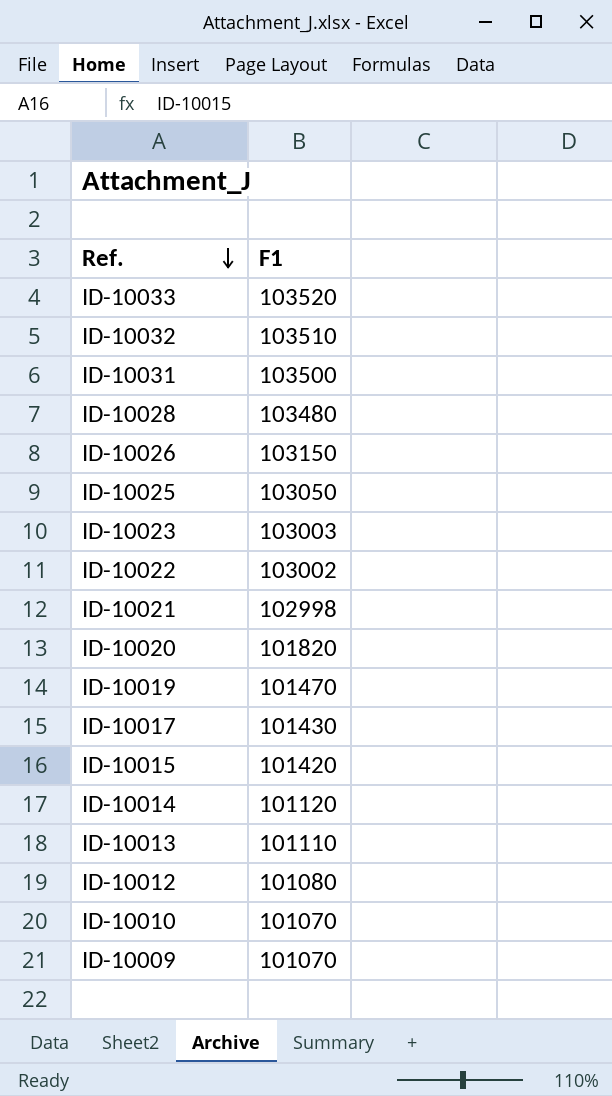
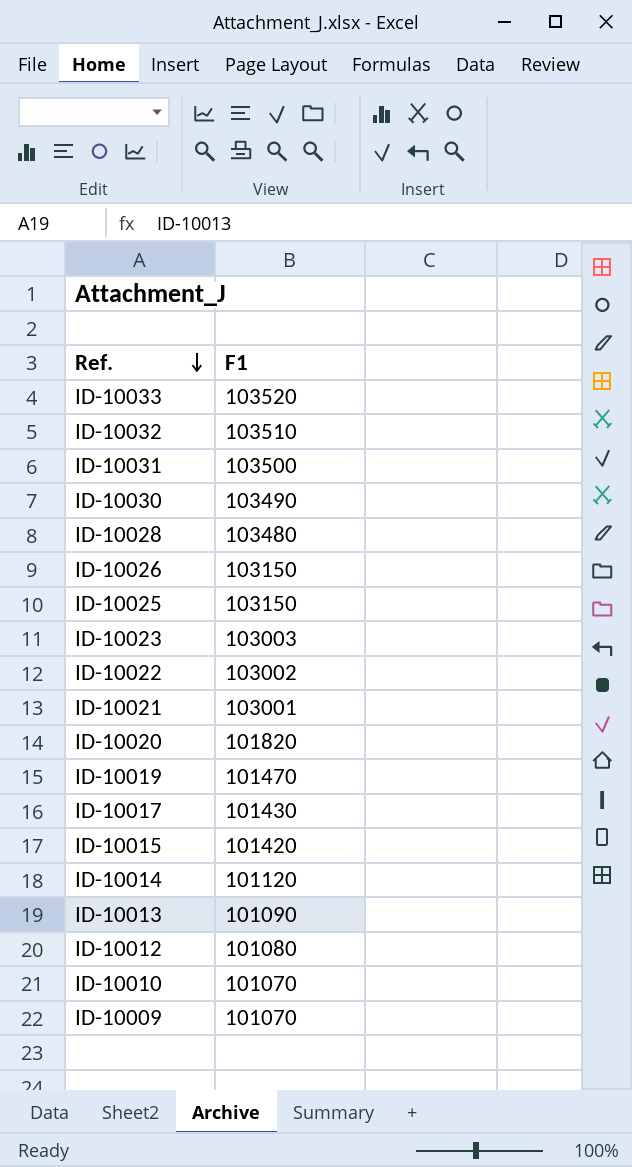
row ID-10030: none -> 103490
ID-10025 | F1: 103050 -> 103150
ID-10021 | F1: 102998 -> 103001
ID-10013 | F1: 101110 -> 101090

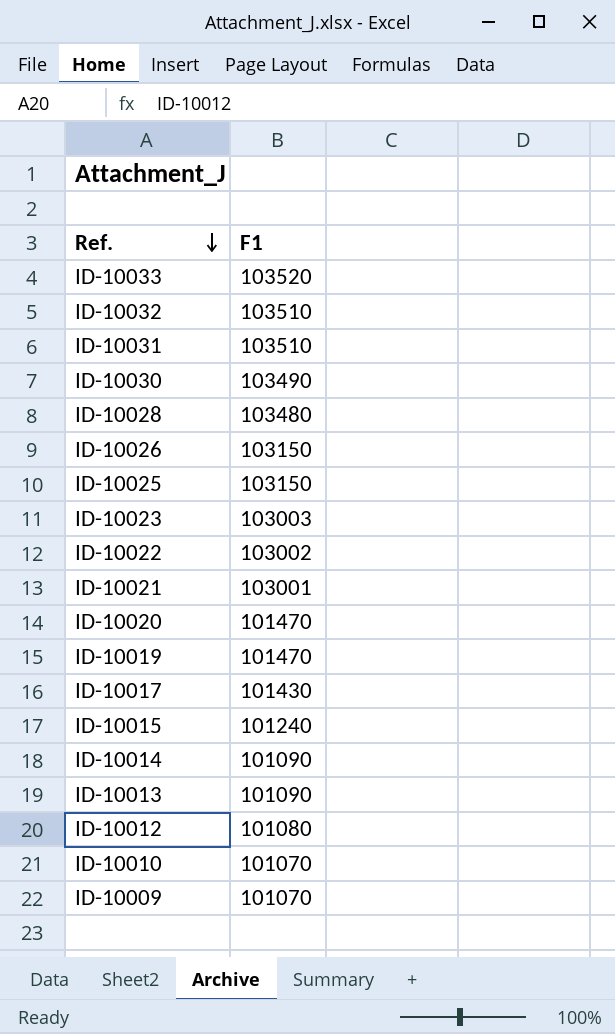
ID-10031 | F1: 103500 -> 103510
ID-10020 | F1: 101820 -> 101470
ID-10015 | F1: 101420 -> 101240
ID-10014 | F1: 101120 -> 101090

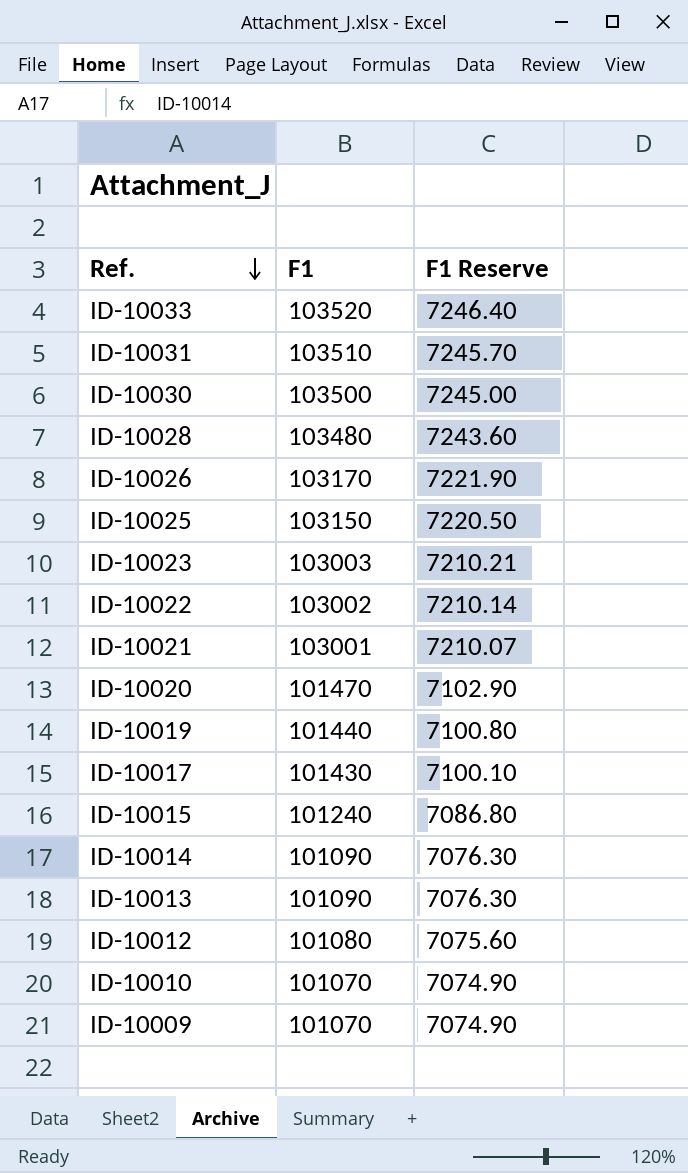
column F1 Reserve | formula: none -> [F1] * 0.07
row ID-10032: 103510 -> none
ID-10030 | F1: 103490 -> 103500
ID-10026 | F1: 103150 -> 103170
ID-10019 | F1: 101470 -> 101440

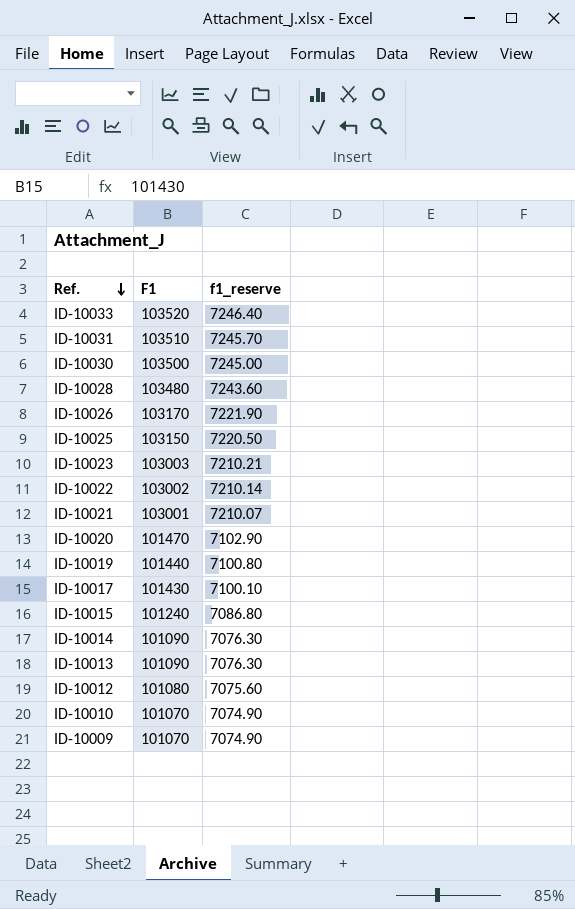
column name: F1 Reserve -> f1_reserve

